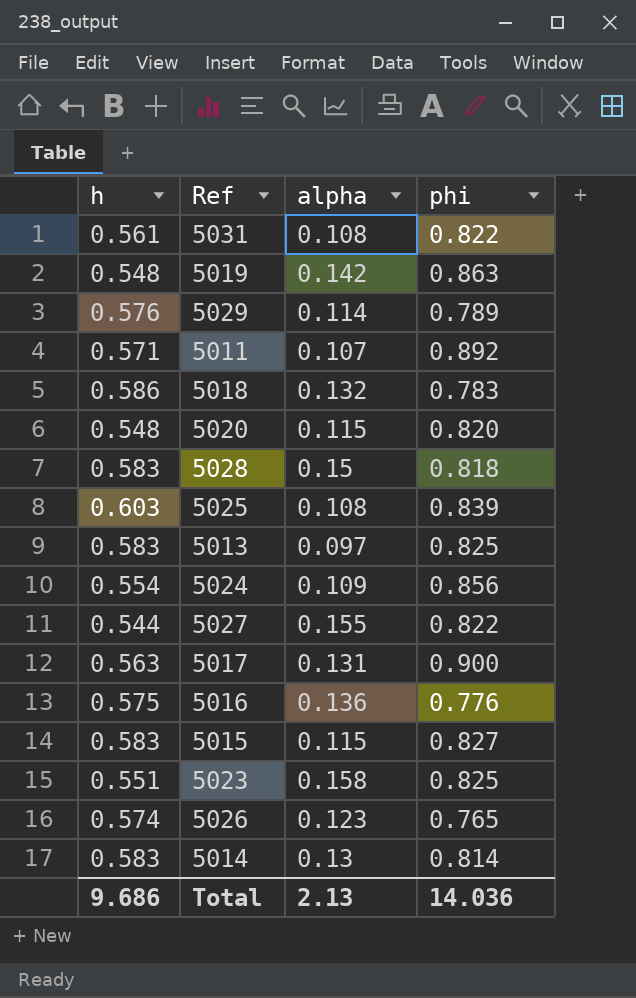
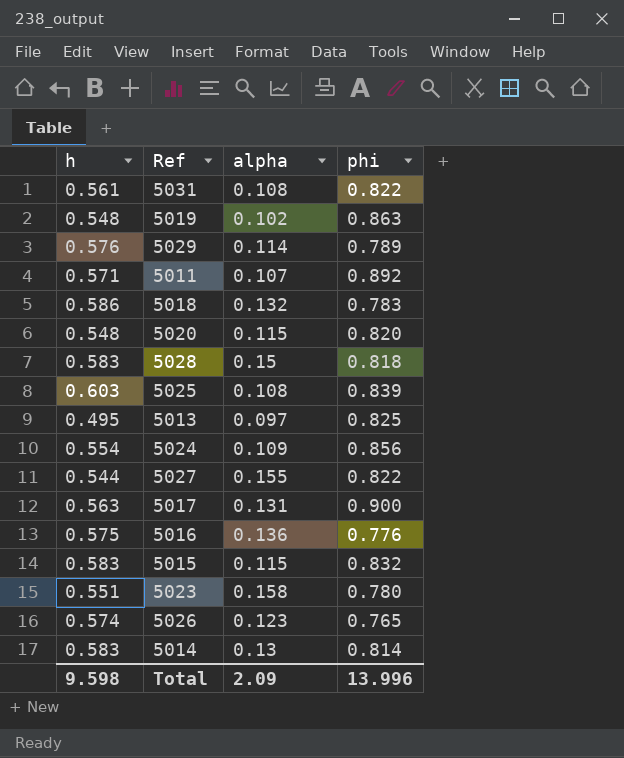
5019 | alpha: 0.142 -> 0.102
5013 | h: 0.583 -> 0.495
5015 | phi: 0.827 -> 0.832
5023 | phi: 0.825 -> 0.780
Total | h: 9.686 -> 9.598
Total | alpha: 2.13 -> 2.09
Total | phi: 14.036 -> 13.996

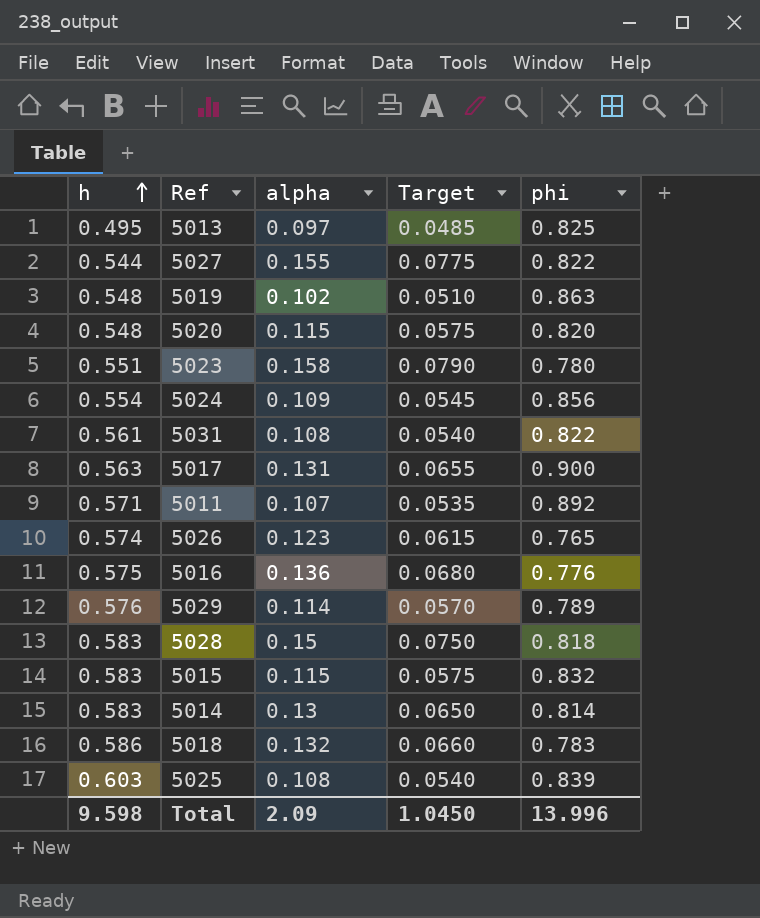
row order: none -> h ascending
column Target | formula: none -> [alpha] * 0.5

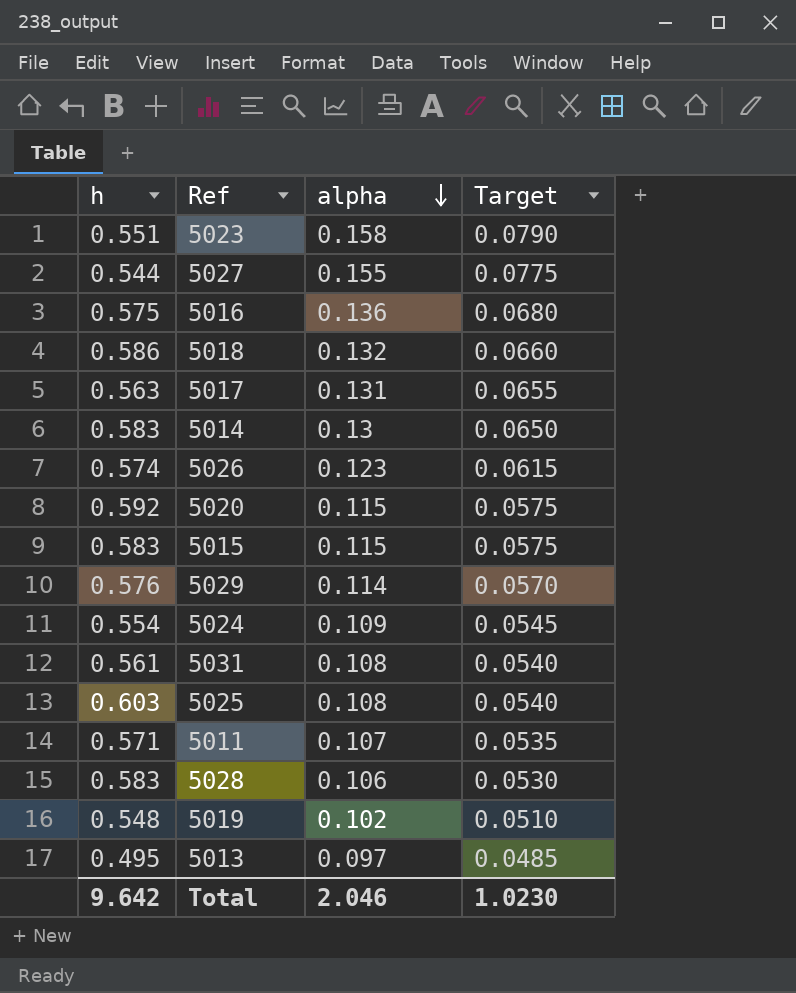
row order: h ascending -> alpha descending
column phi | position: 5 -> none
5020 | h: 0.548 -> 0.592
5028 | alpha: 0.15 -> 0.106
5028 | Target: 0.0750 -> 0.0530
Total | h: 9.598 -> 9.642
Total | alpha: 2.09 -> 2.046
Total | Target: 1.0450 -> 1.0230

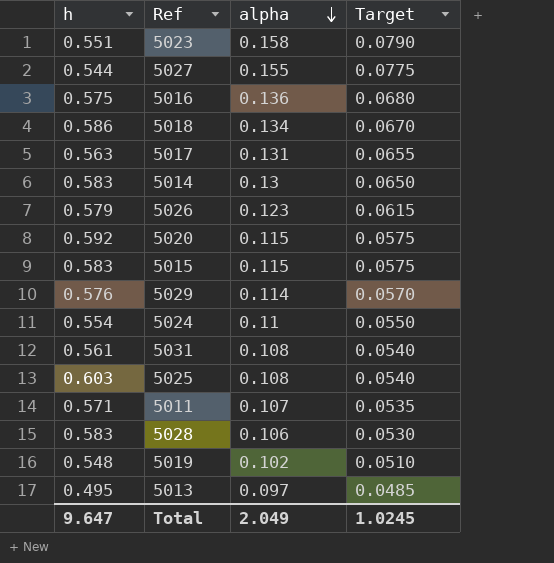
5018 | alpha: 0.132 -> 0.134
5018 | Target: 0.0660 -> 0.0670
5026 | h: 0.574 -> 0.579
5024 | alpha: 0.109 -> 0.11
5024 | Target: 0.0545 -> 0.0550
Total | h: 9.642 -> 9.647
Total | alpha: 2.046 -> 2.049
Total | Target: 1.0230 -> 1.0245

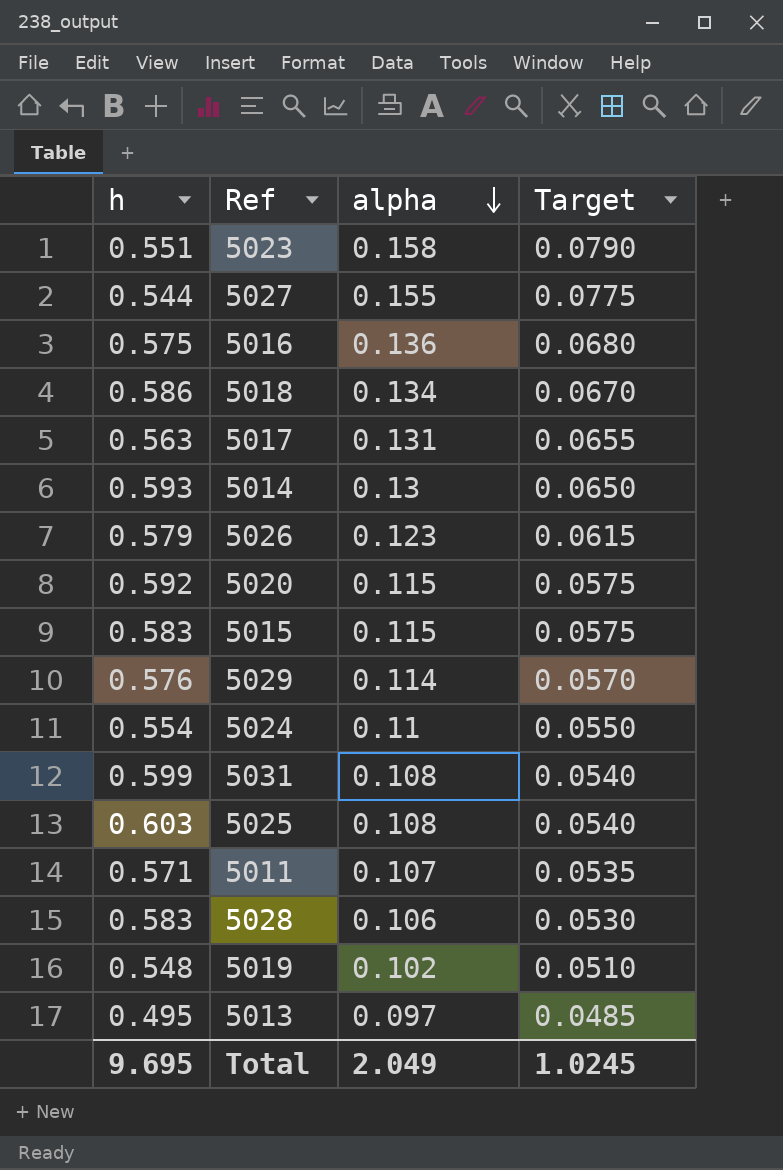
5014 | h: 0.583 -> 0.593
5031 | h: 0.561 -> 0.599
Total | h: 9.647 -> 9.695

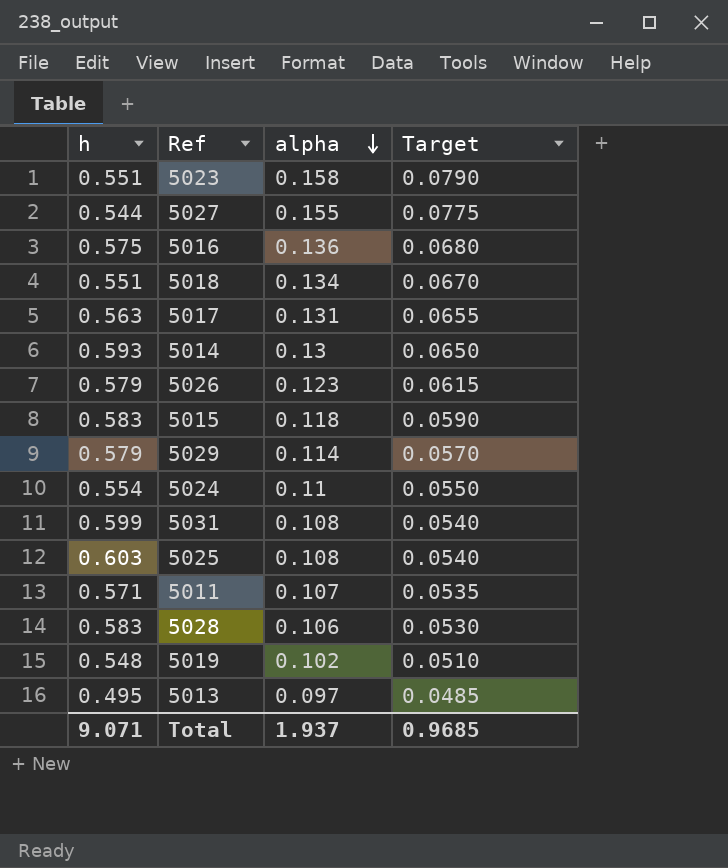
row 5020: 0.592 | 0.115 | 0.0575 -> none
5018 | h: 0.586 -> 0.551
5015 | alpha: 0.115 -> 0.118
5015 | Target: 0.0575 -> 0.0590
5029 | h: 0.576 -> 0.579
Total | h: 9.695 -> 9.071
Total | alpha: 2.049 -> 1.937
Total | Target: 1.0245 -> 0.9685

